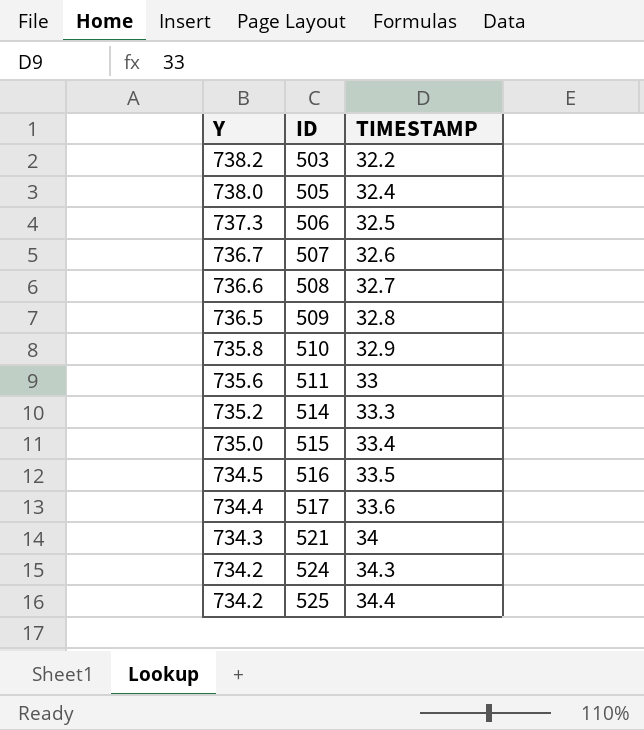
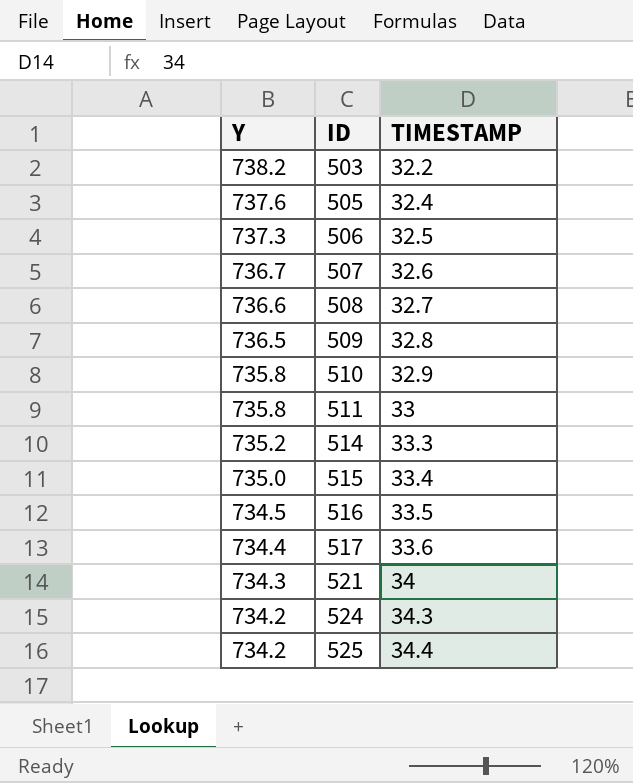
505 | Y: 738.0 -> 737.6
511 | Y: 735.6 -> 735.8

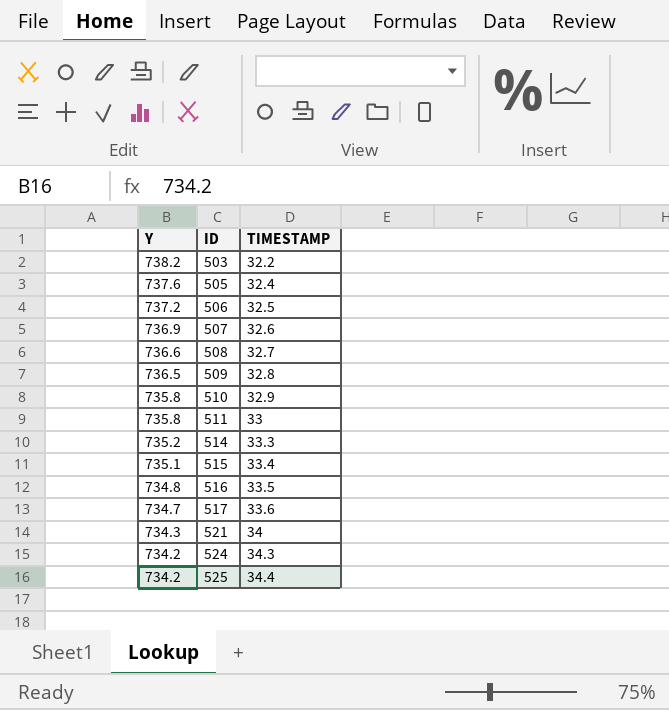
506 | Y: 737.3 -> 737.2
507 | Y: 736.7 -> 736.9
515 | Y: 735.0 -> 735.1
516 | Y: 734.5 -> 734.8
517 | Y: 734.4 -> 734.7

